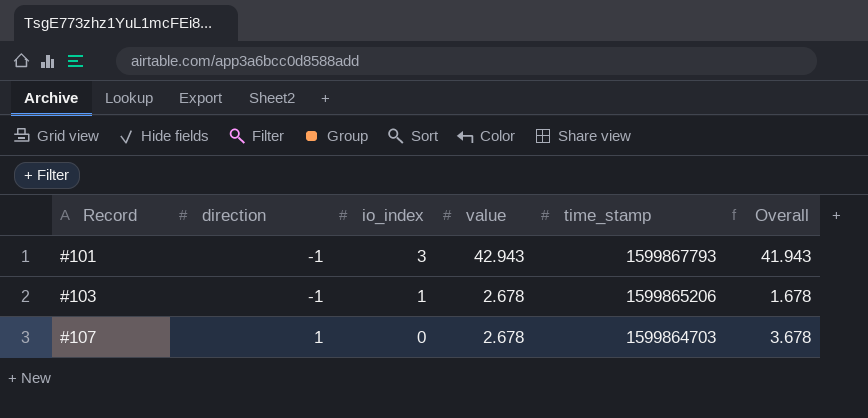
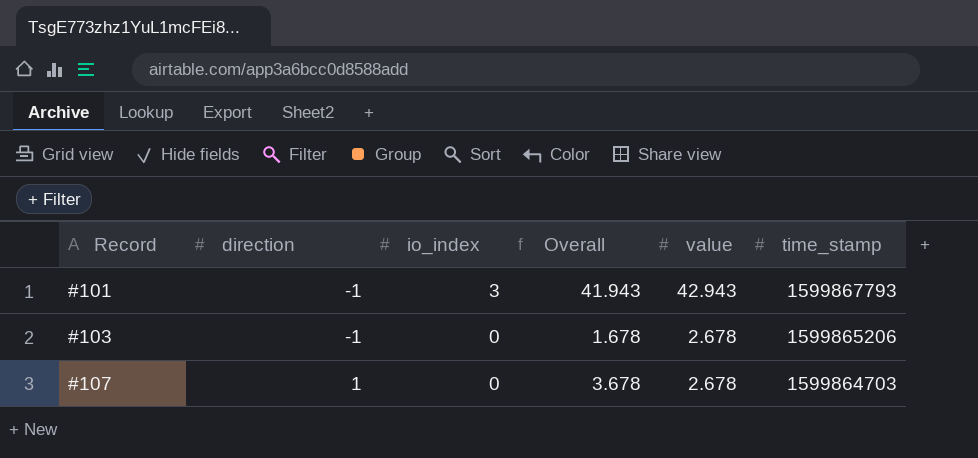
column Overall | position: 6 -> 4
#103 | io_index: 1 -> 0

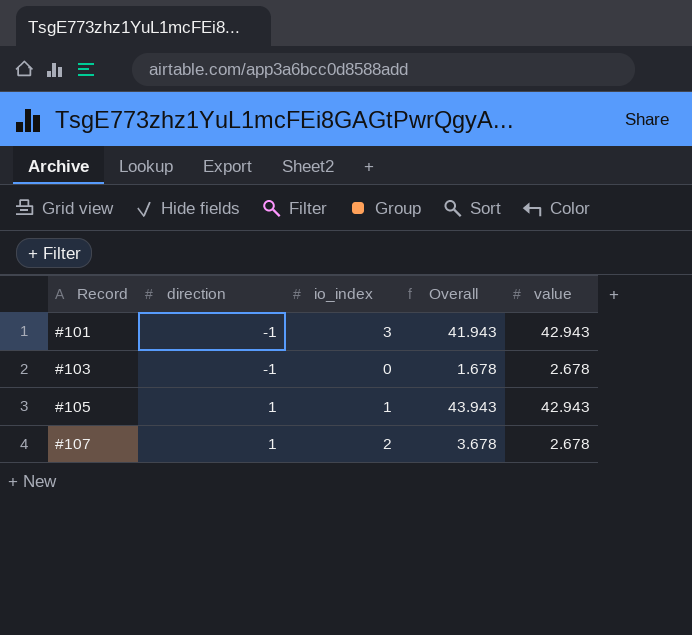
column time_stamp | position: 6 -> none
row #105: none -> 1 | 1 | 43.943 | 42.943
#107 | io_index: 0 -> 2

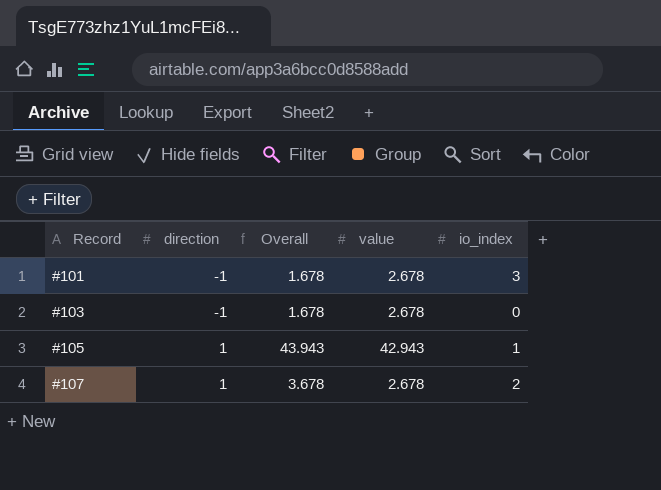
column io_index | position: 3 -> 5
#101 | Overall: 41.943 -> 1.678
#101 | value: 42.943 -> 2.678

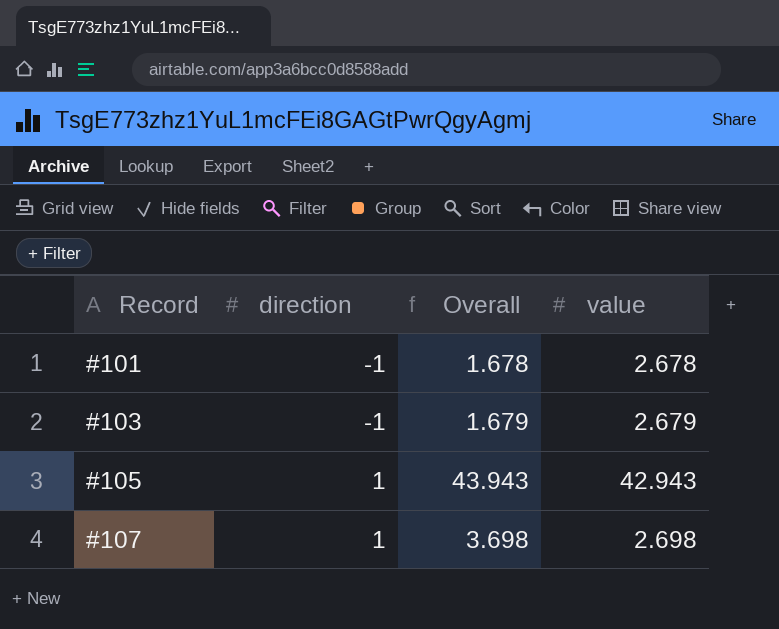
column io_index | position: 5 -> none
#103 | Overall: 1.678 -> 1.679
#103 | value: 2.678 -> 2.679
#107 | Overall: 3.678 -> 3.698
#107 | value: 2.678 -> 2.698

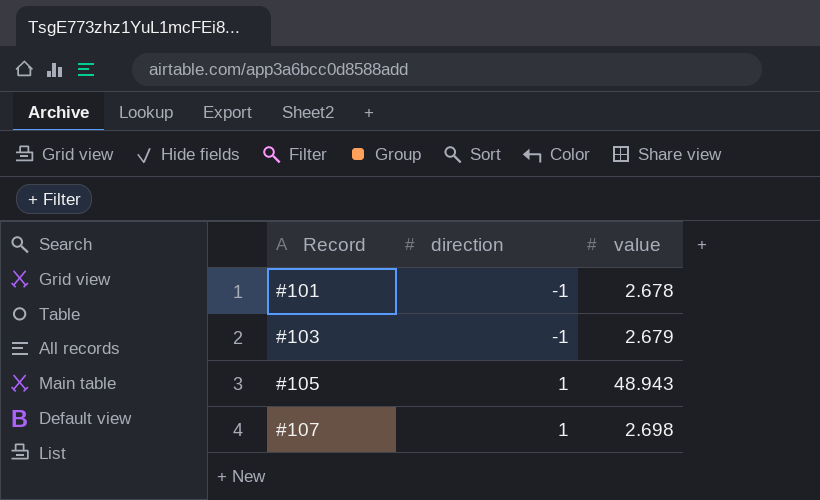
column Overall | formula: [direction] + [value] -> none
#105 | value: 42.943 -> 48.943

